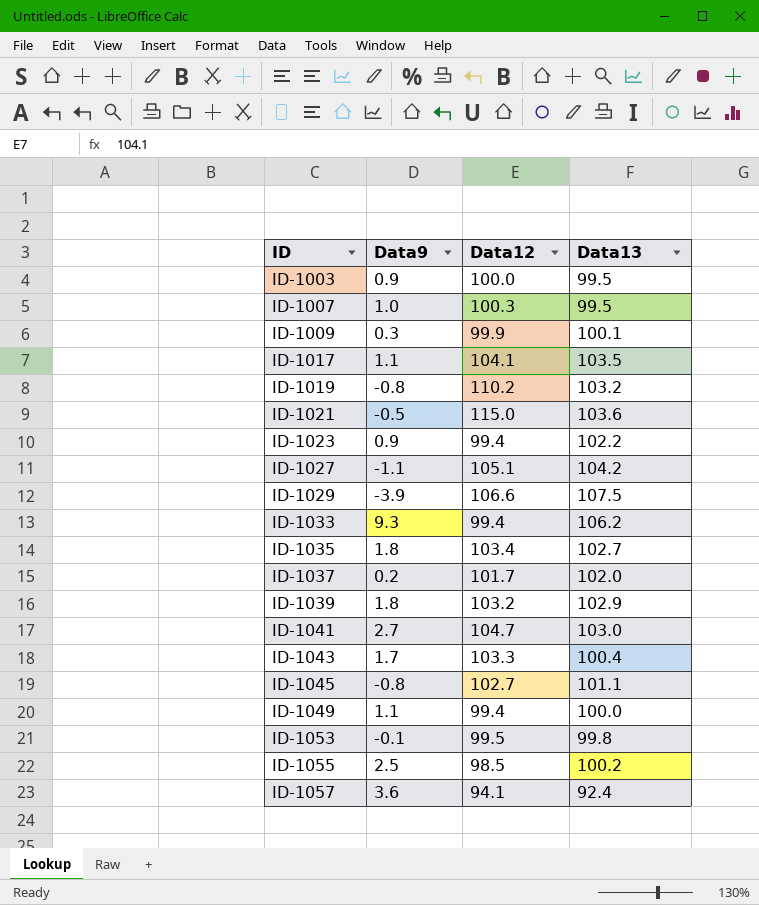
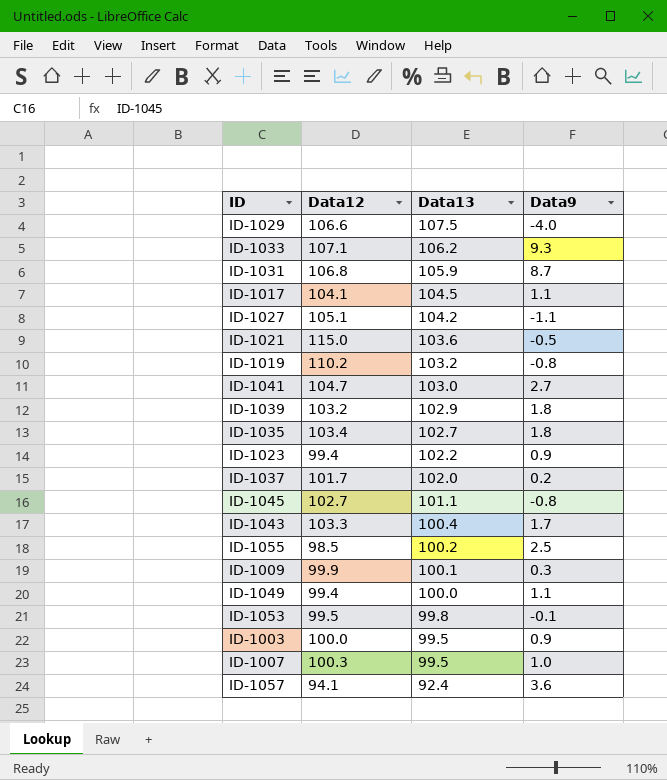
row order: ID ascending -> Data13 descending
column Data9 | position: 2 -> 4
ID-1029 | Data9: -3.9 -> -4.0
ID-1033 | Data12: 99.4 -> 107.1
row ID-1031: none -> 106.8 | 105.9 | 8.7
ID-1017 | Data13: 103.5 -> 104.5

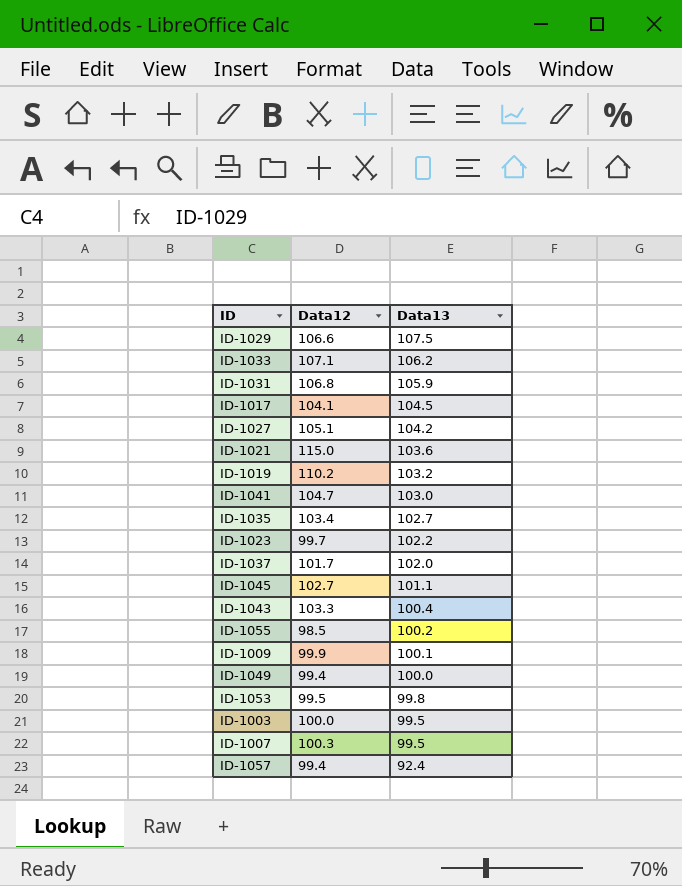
column Data9 | position: 4 -> none
row ID-1039: 103.2 | 102.9 | 1.8 -> none
ID-1023 | Data12: 99.4 -> 99.7
ID-1057 | Data12: 94.1 -> 99.4

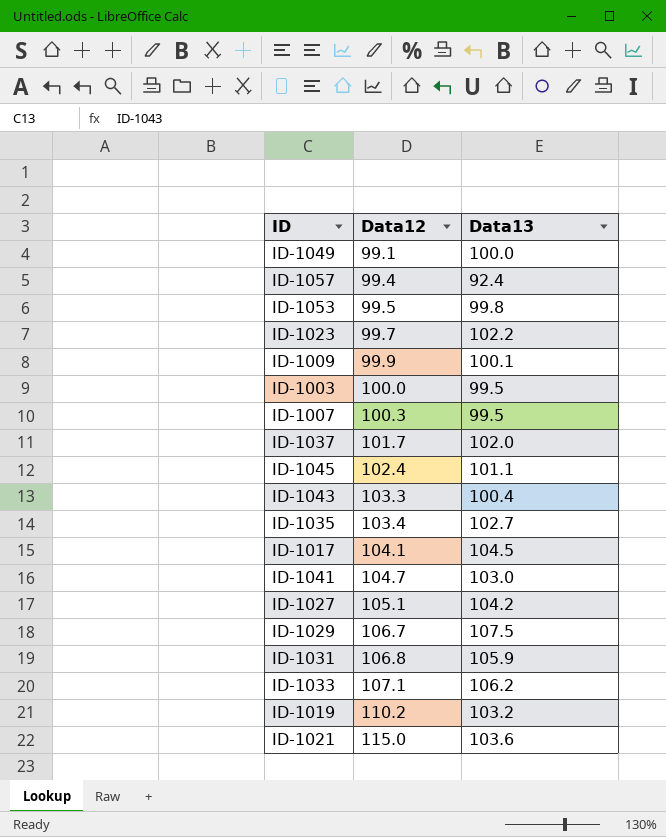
row order: Data13 descending -> Data12 ascending
row ID-1055: 98.5 | 100.2 -> none
ID-1049 | Data12: 99.4 -> 99.1
ID-1045 | Data12: 102.7 -> 102.4
ID-1029 | Data12: 106.6 -> 106.7

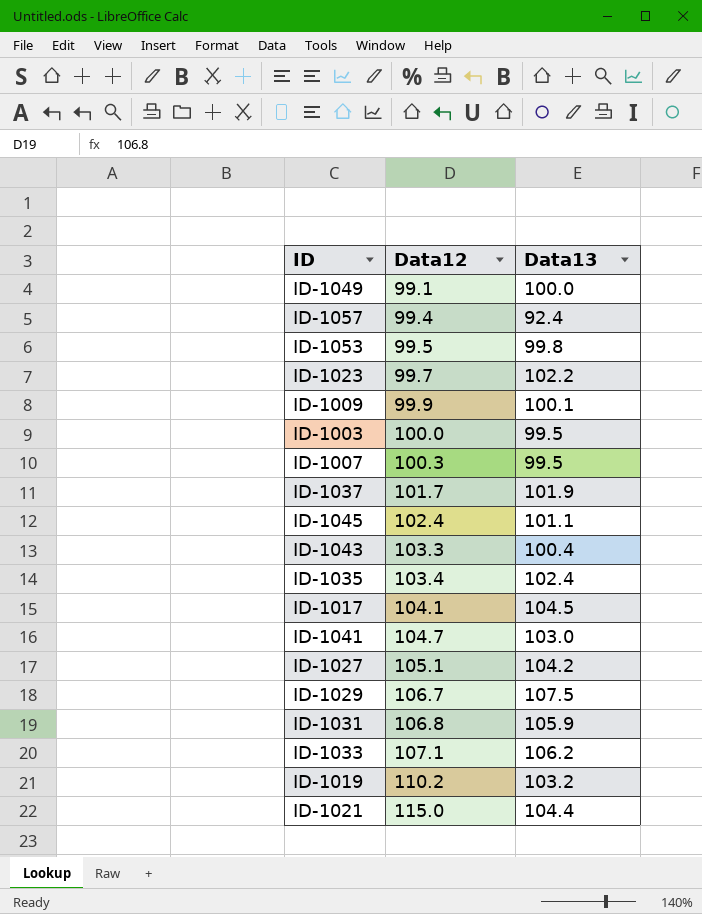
ID-1037 | Data13: 102.0 -> 101.9
ID-1035 | Data13: 102.7 -> 102.4
ID-1021 | Data13: 103.6 -> 104.4

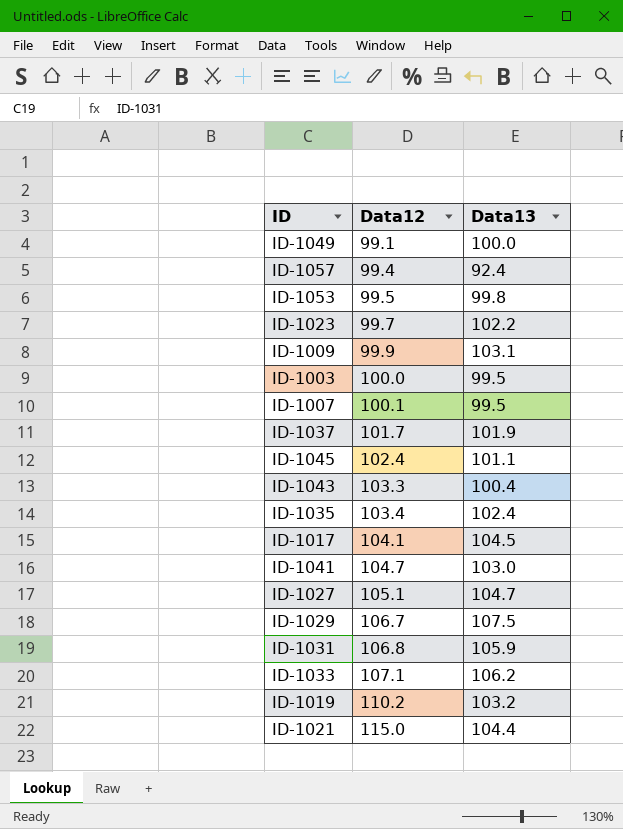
ID-1009 | Data13: 100.1 -> 103.1
ID-1007 | Data12: 100.3 -> 100.1
ID-1027 | Data13: 104.2 -> 104.7

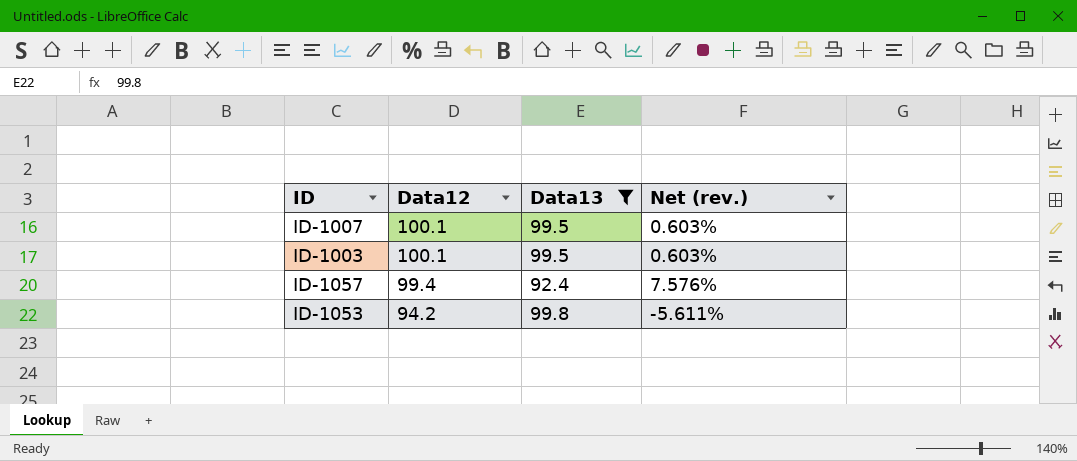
filter: none -> Data13 <= 99.8
row order: Data12 ascending -> Data12 descending
column Net (rev.) | formula: none -> ([Data12] - [Data13]) / [Data13]
ID-1003 | Data12: 100.0 -> 100.1
ID-1053 | Data12: 99.5 -> 94.2

